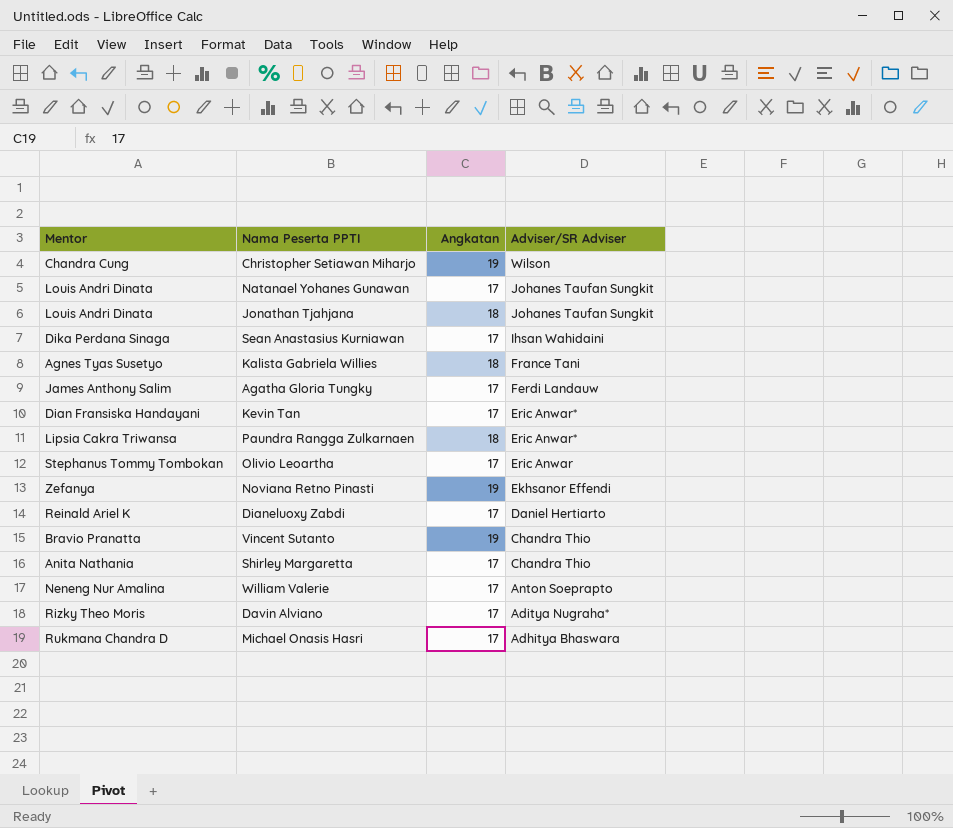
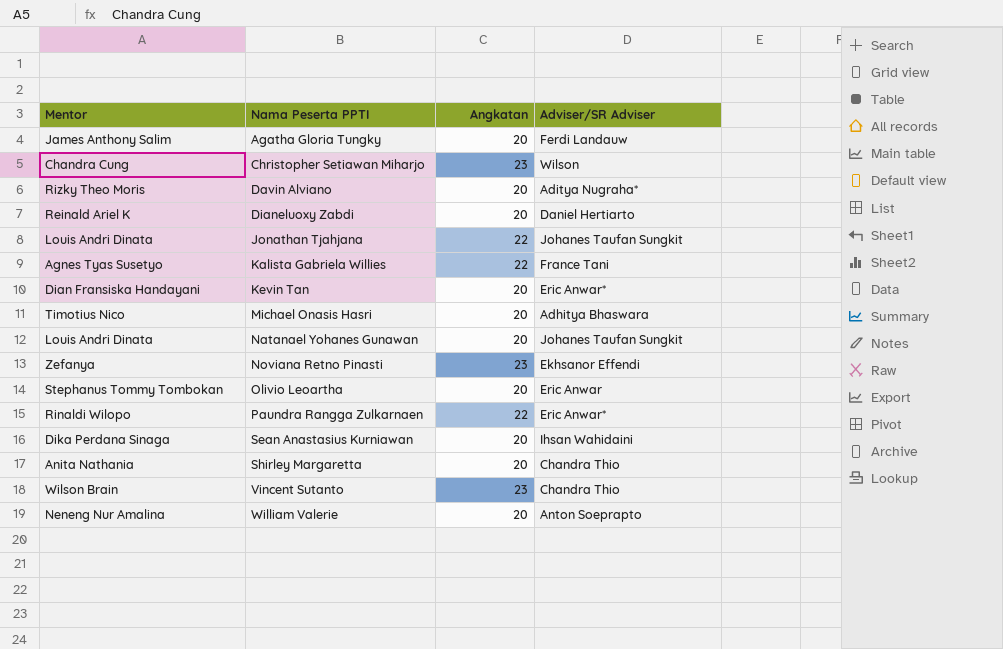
row order: Adviser/SR Adviser descending -> Nama Peserta PPTI ascending
Agatha Gloria Tungky | Angkatan: 17 -> 20
Christopher Setiawan Miharjo | Angkatan: 19 -> 23
Davin Alviano | Angkatan: 17 -> 20
Dianeluoxy Zabdi | Angkatan: 17 -> 20
Jonathan Tjahjana | Angkatan: 18 -> 22
Kalista Gabriela Willies | Angkatan: 18 -> 22
Kevin Tan | Angkatan: 17 -> 20
Michael Onasis Hasri | Mentor: Rukmana Chandra D -> Timotius Nico
Michael Onasis Hasri | Angkatan: 17 -> 20
Natanael Yohanes Gunawan | Angkatan: 17 -> 20
Noviana Retno Pinasti | Angkatan: 19 -> 23
Olivio Leoartha | Angkatan: 17 -> 20
Paundra Rangga Zulkarnaen | Mentor: Lipsia Cakra Triwansa -> Rinaldi Wilopo
Paundra Rangga Zulkarnaen | Angkatan: 18 -> 22
Sean Anastasius Kurniawan | Angkatan: 17 -> 20
Shirley Margaretta | Angkatan: 17 -> 20
Vincent Sutanto | Mentor: Bravio Pranatta -> Wilson Brain
Vincent Sutanto | Angkatan: 19 -> 23
William Valerie | Angkatan: 17 -> 20

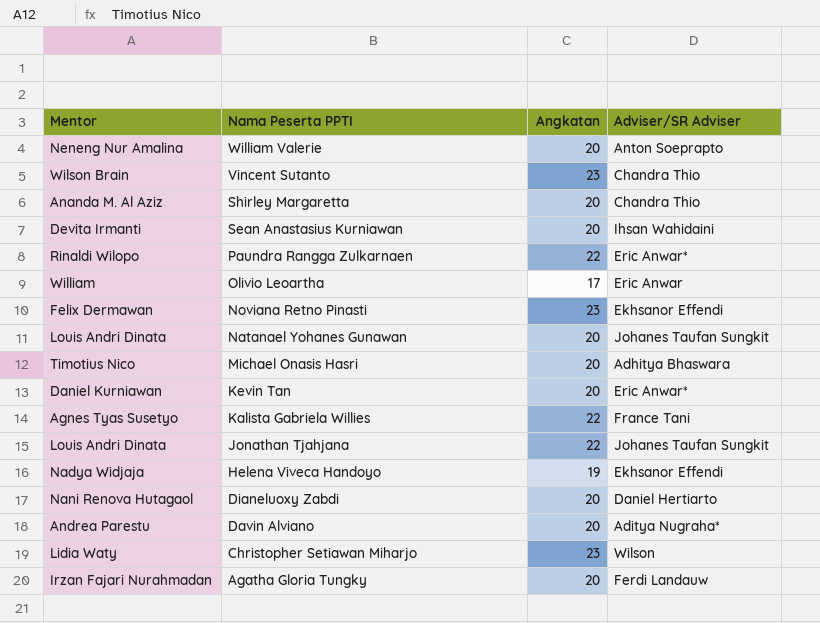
row order: Nama Peserta PPTI ascending -> Nama Peserta PPTI descending
Shirley Margaretta | Mentor: Anita Nathania -> Ananda M. Al Aziz
Sean Anastasius Kurniawan | Mentor: Dika Perdana Sinaga -> Devita Irmanti
Olivio Leoartha | Mentor: Stephanus Tommy Tombokan -> William
Olivio Leoartha | Angkatan: 20 -> 17
Noviana Retno Pinasti | Mentor: Zefanya -> Felix Dermawan
Kevin Tan | Mentor: Dian Fransiska Handayani -> Daniel Kurniawan
row Helena Viveca Handoyo: none -> Nadya Widjaja | 19 | Ekhsanor Effendi
Dianeluoxy Zabdi | Mentor: Reinald Ariel K -> Nani Renova Hutagaol
Davin Alviano | Mentor: Rizky Theo Moris -> Andrea Parestu
Christopher Setiawan Miharjo | Mentor: Chandra Cung -> Lidia Waty
Agatha Gloria Tungky | Mentor: James Anthony Salim -> Irzan Fajari Nurahmadan

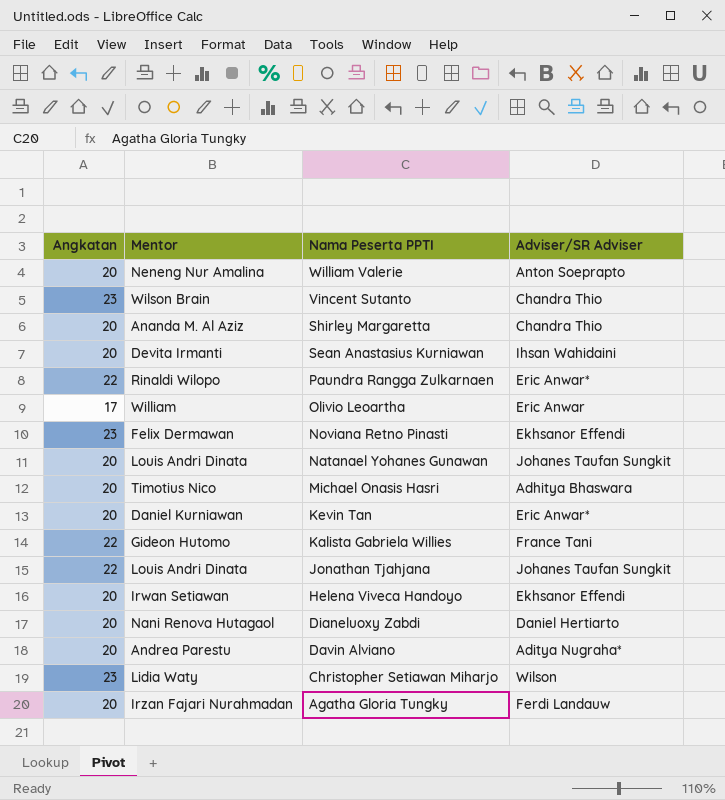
column Angkatan | position: 3 -> 1
Kalista Gabriela Willies | Mentor: Agnes Tyas Susetyo -> Gideon Hutomo
Helena Viveca Handoyo | Angkatan: 19 -> 20
Helena Viveca Handoyo | Mentor: Nadya Widjaja -> Irwan Setiawan

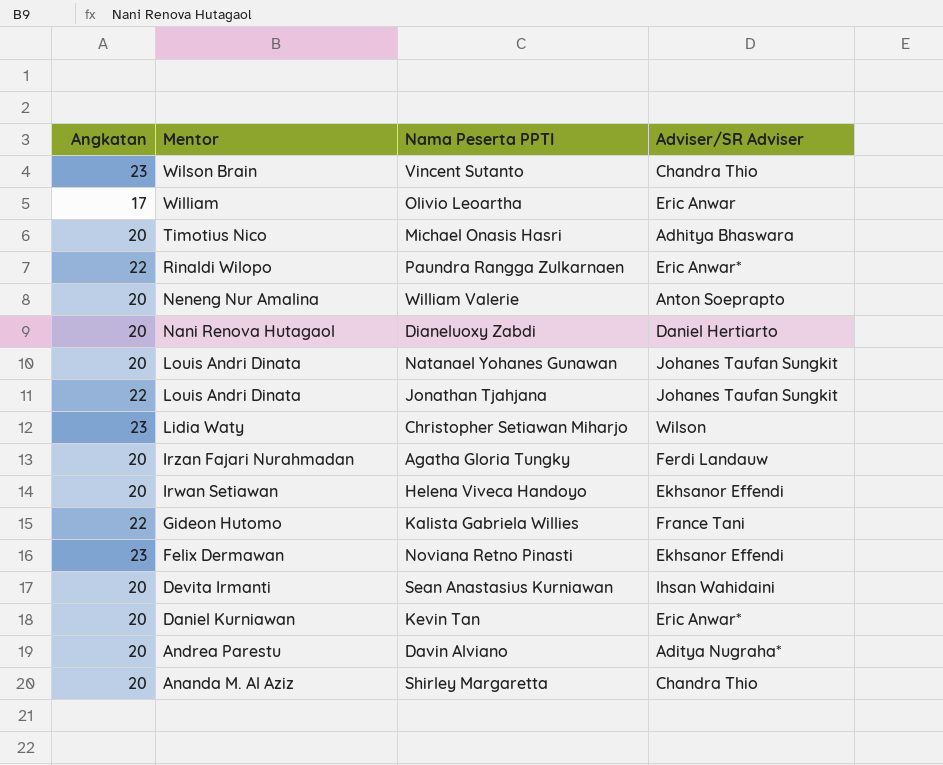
row order: Nama Peserta PPTI descending -> Mentor descending

